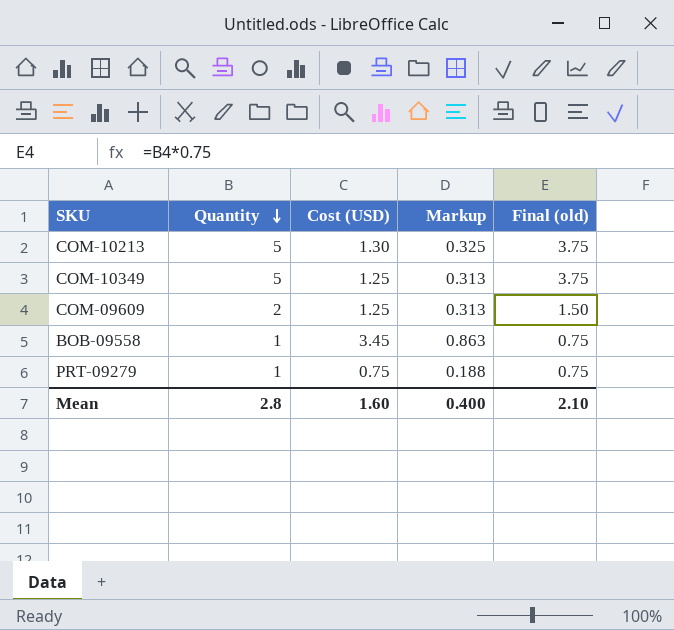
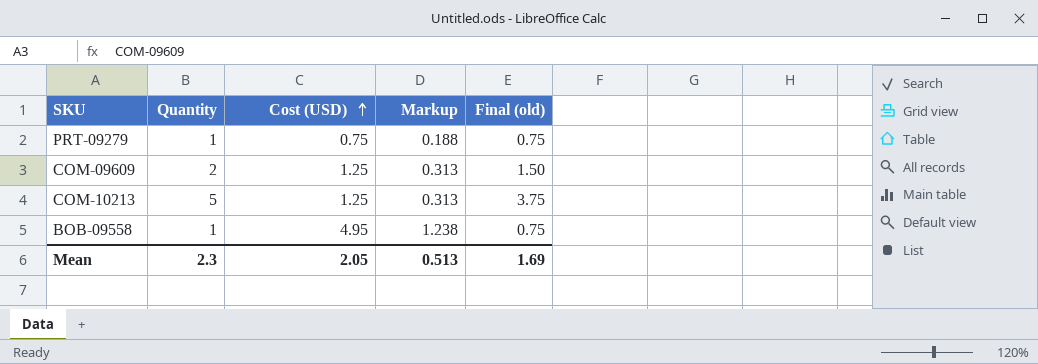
row order: Quantity descending -> Cost (USD) ascending
row COM-10349: 5 | 1.25 | 0.313 | 3.75 -> none
COM-10213 | Cost (USD): 1.30 -> 1.25
COM-10213 | Markup: 0.325 -> 0.313
BOB-09558 | Cost (USD): 3.45 -> 4.95
BOB-09558 | Markup: 0.863 -> 1.238
Mean | Quantity: 2.8 -> 2.3
Mean | Cost (USD): 1.60 -> 2.05
Mean | Markup: 0.400 -> 0.513
Mean | Final (old): 2.10 -> 1.69

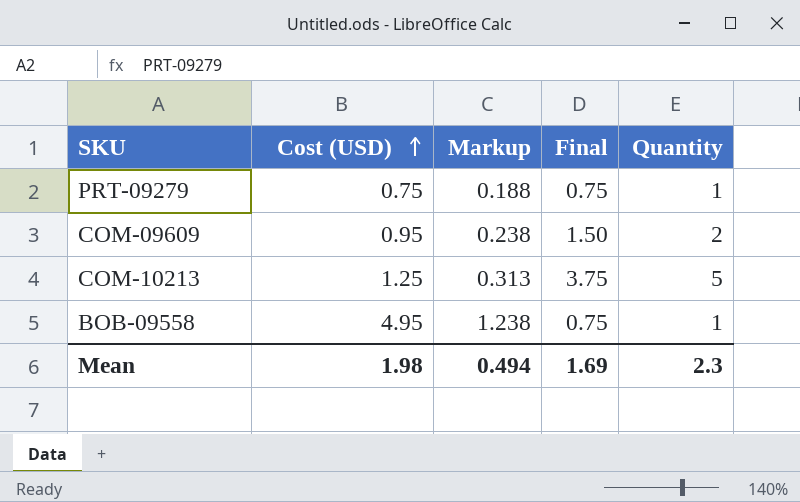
column name: Final (old) -> Final
column Quantity | position: 2 -> 5
COM-09609 | Cost (USD): 1.25 -> 0.95
COM-09609 | Markup: 0.313 -> 0.238
Mean | Cost (USD): 2.05 -> 1.98
Mean | Markup: 0.513 -> 0.494

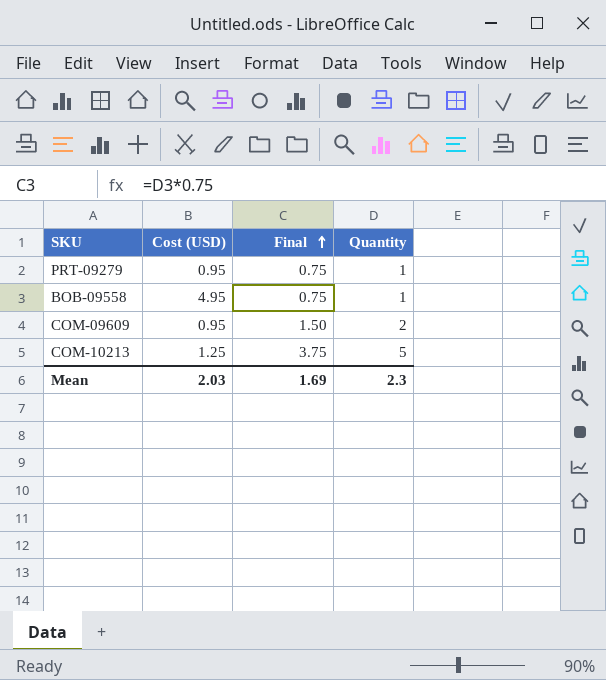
row order: Cost (USD) ascending -> Final ascending
column Markup | formula: [Cost (USD)] * 0.25 -> none
PRT-09279 | Cost (USD): 0.75 -> 0.95
Mean | Cost (USD): 1.98 -> 2.03

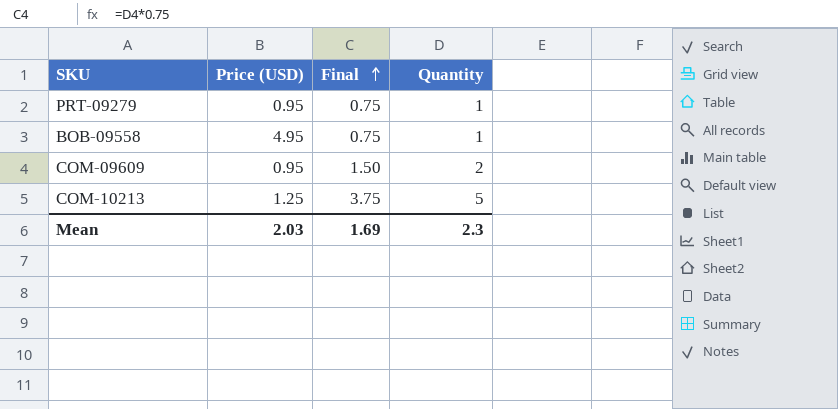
column name: Cost (USD) -> Price (USD)

